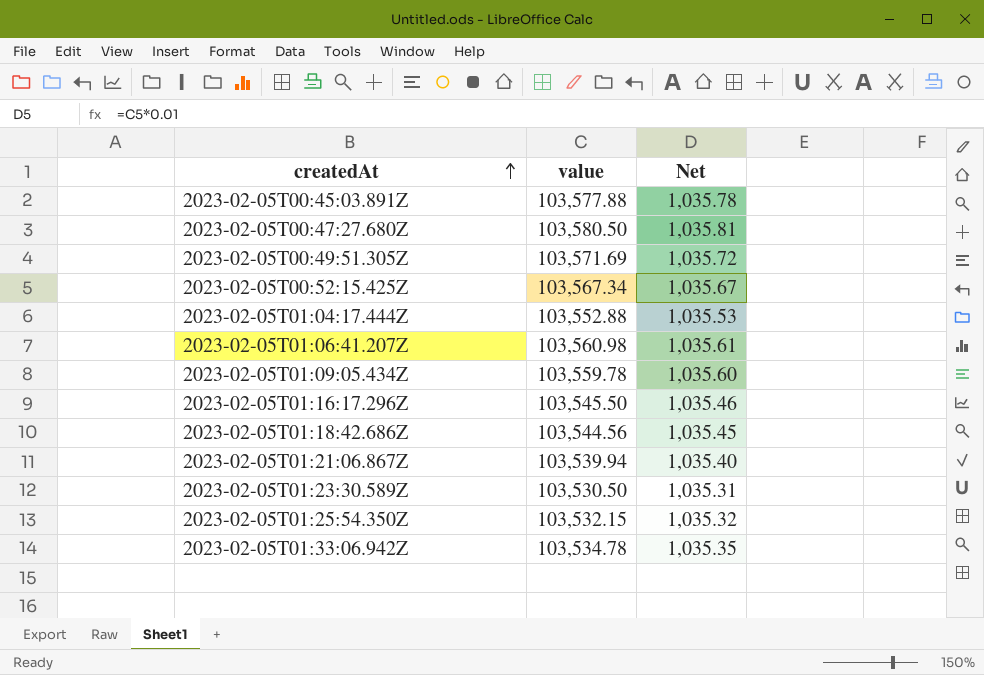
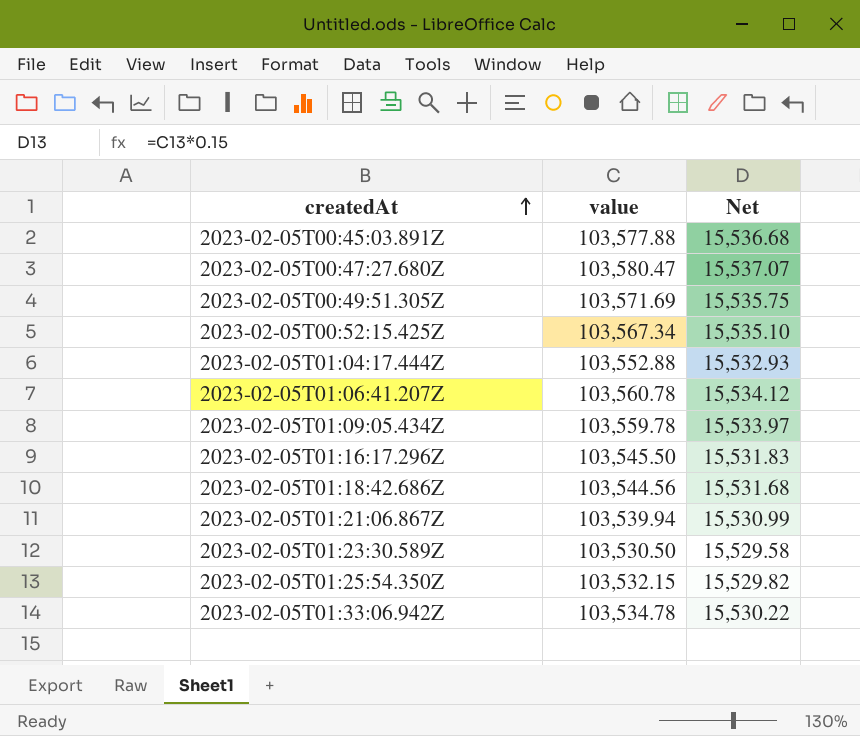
column Net | formula: [value] * 0.01 -> [value] * 0.15
2023-02-05T00:47:27.680Z | value: 103,580.50 -> 103,580.47
2023-02-05T01:06:41.207Z | value: 103,560.98 -> 103,560.78

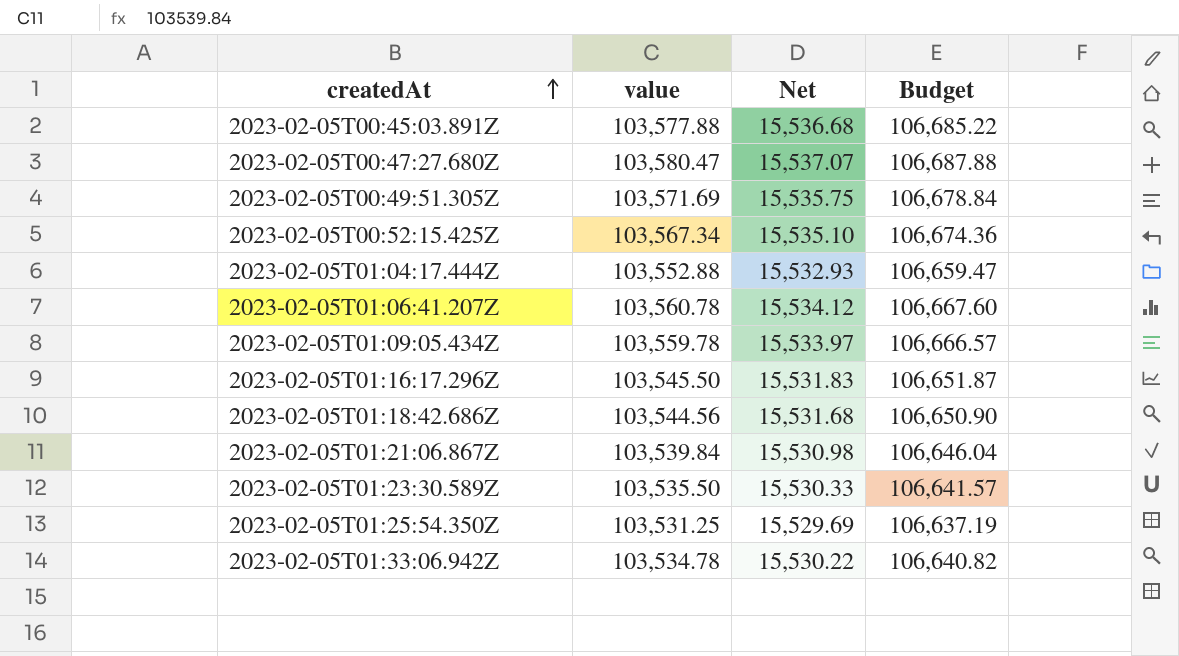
column Budget | formula: none -> [value] * 1.03
2023-02-05T01:21:06.867Z | value: 103,539.94 -> 103,539.84
2023-02-05T01:21:06.867Z | Net: 15,530.99 -> 15,530.98
2023-02-05T01:23:30.589Z | value: 103,530.50 -> 103,535.50
2023-02-05T01:23:30.589Z | Net: 15,529.58 -> 15,530.33
2023-02-05T01:25:54.350Z | value: 103,532.15 -> 103,531.25
2023-02-05T01:25:54.350Z | Net: 15,529.82 -> 15,529.69

